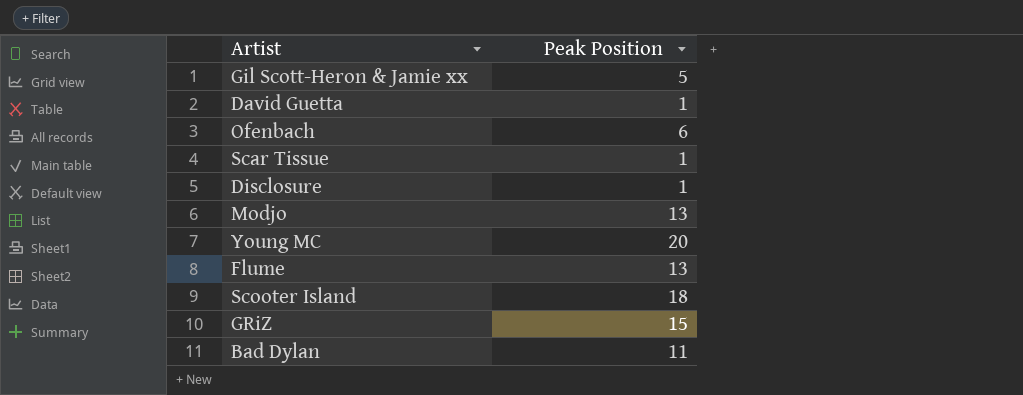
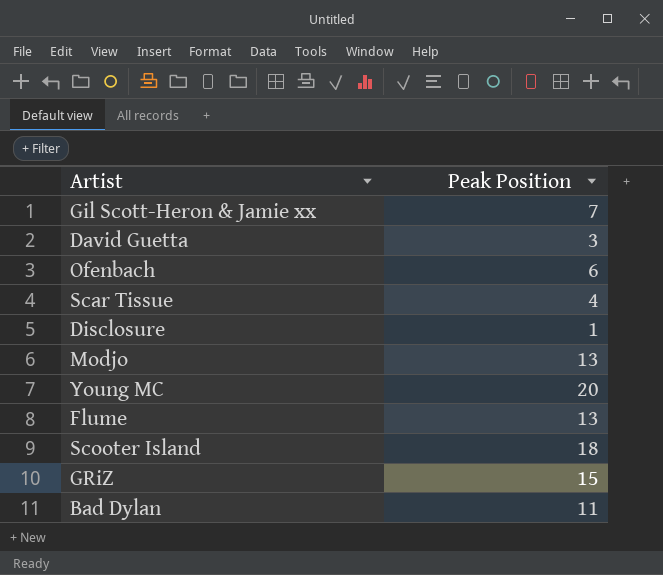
Gil Scott-Heron & Jamie xx | Peak Position: 5 -> 7
David Guetta | Peak Position: 1 -> 3
Scar Tissue | Peak Position: 1 -> 4

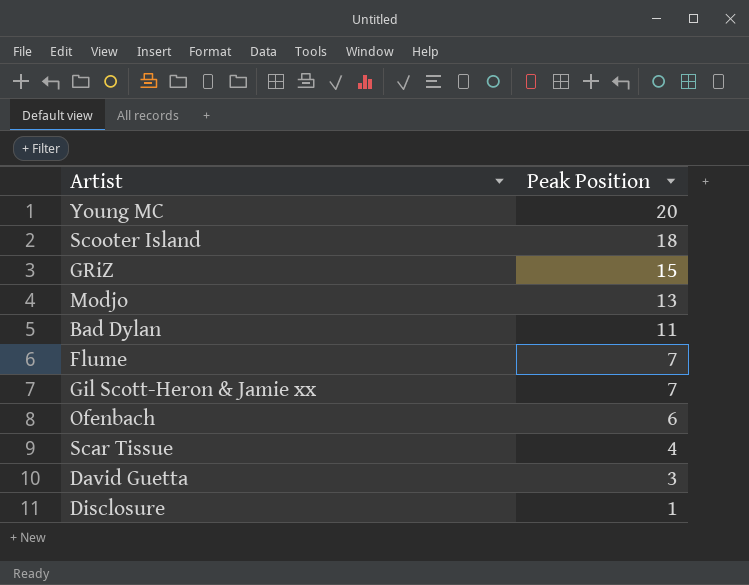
row order: none -> Peak Position descending
Flume | Peak Position: 13 -> 7

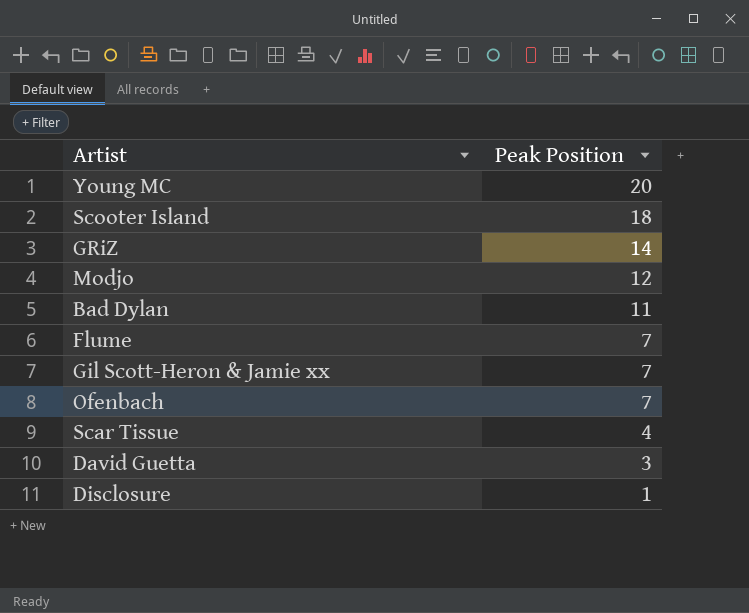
GRiZ | Peak Position: 15 -> 14
Modjo | Peak Position: 13 -> 12
Ofenbach | Peak Position: 6 -> 7

